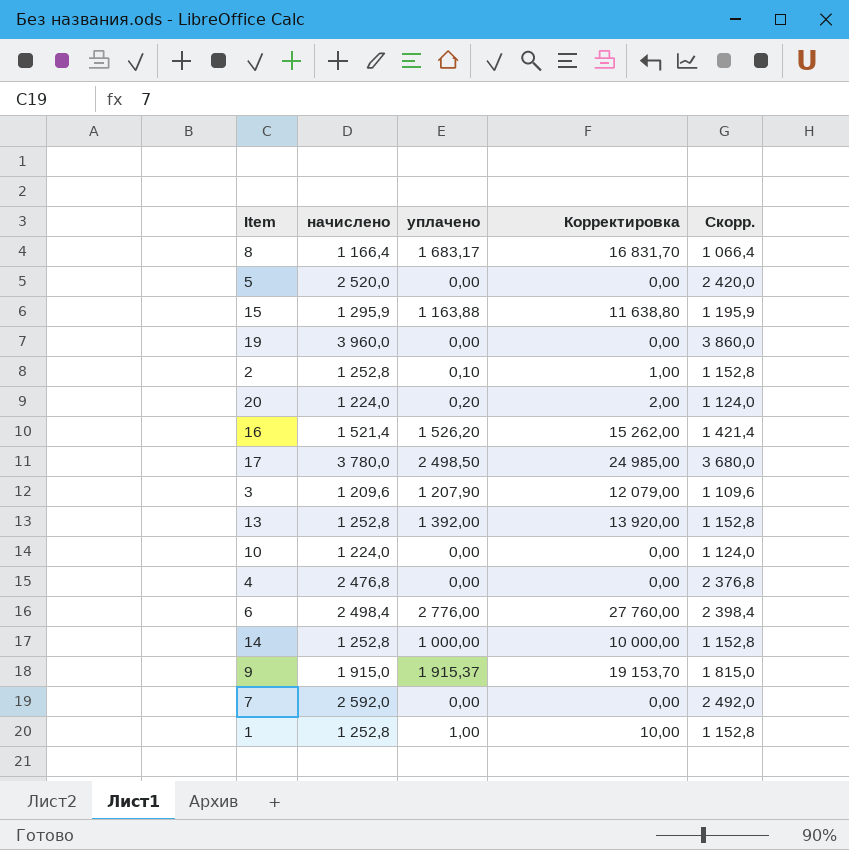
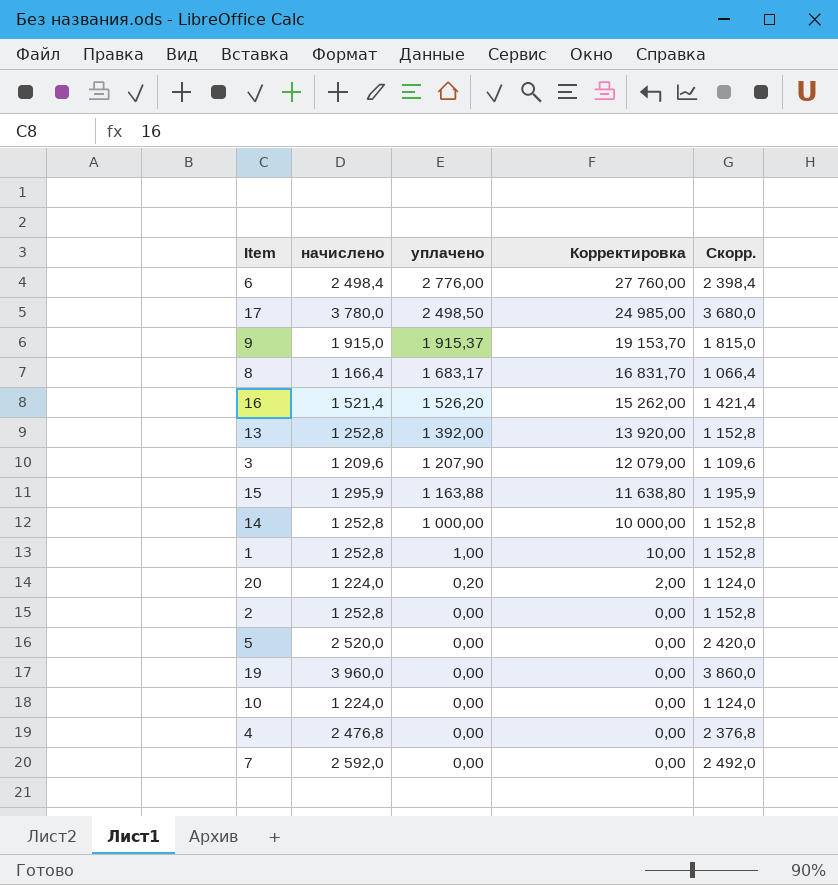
row order: none -> уплачено descending
2 | уплачено: 0,10 -> 0,00
2 | Корректировка: 1,00 -> 0,00

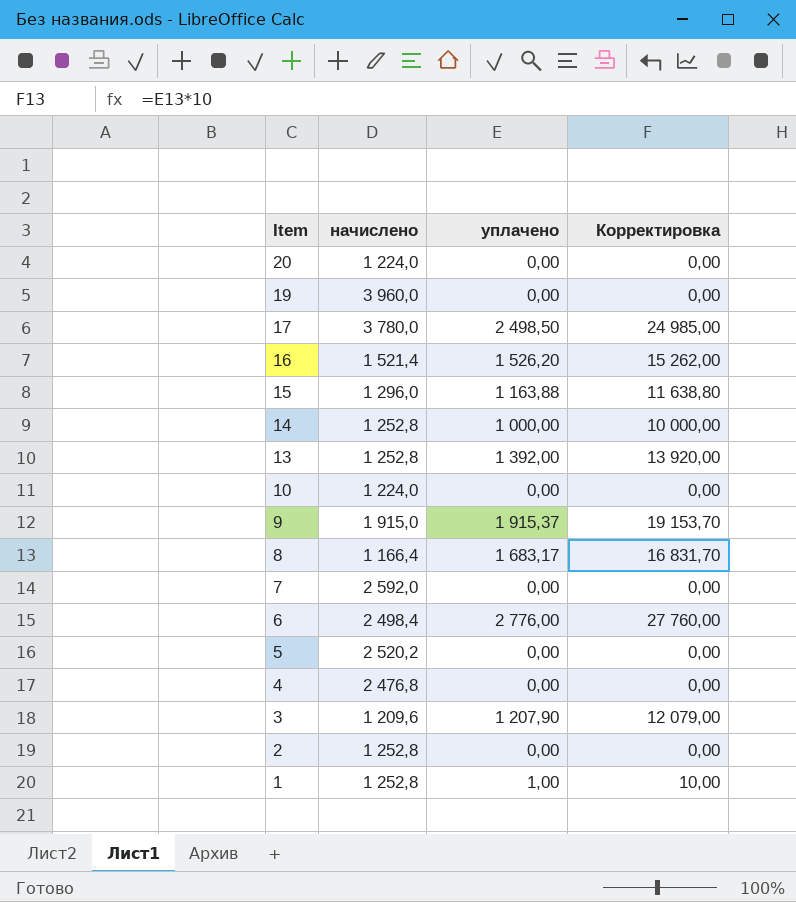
row order: уплачено descending -> Item descending
column Скорр. | formula: [начислено] - 100 -> none
20 | уплачено: 0,20 -> 0,00
20 | Корректировка: 2,00 -> 0,00
15 | начислено: 1 295,9 -> 1 296,0
5 | начислено: 2 520,0 -> 2 520,2

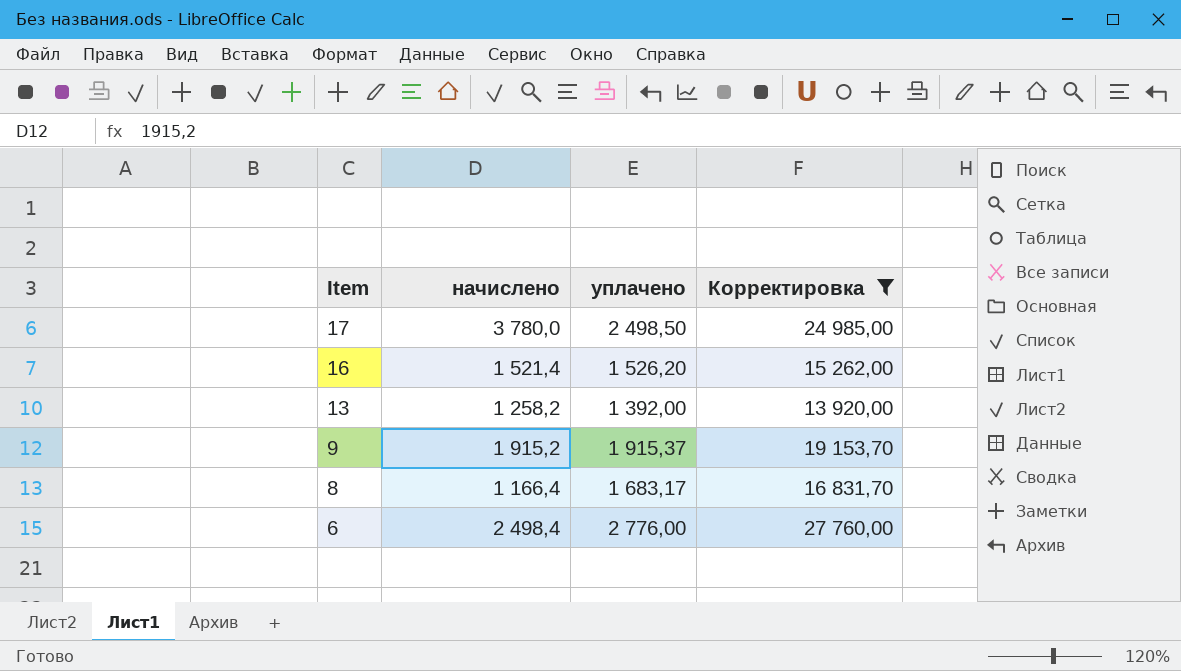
filter: none -> Корректировка >= 13 920,00
13 | начислено: 1 252,8 -> 1 258,2
9 | начислено: 1 915,0 -> 1 915,2

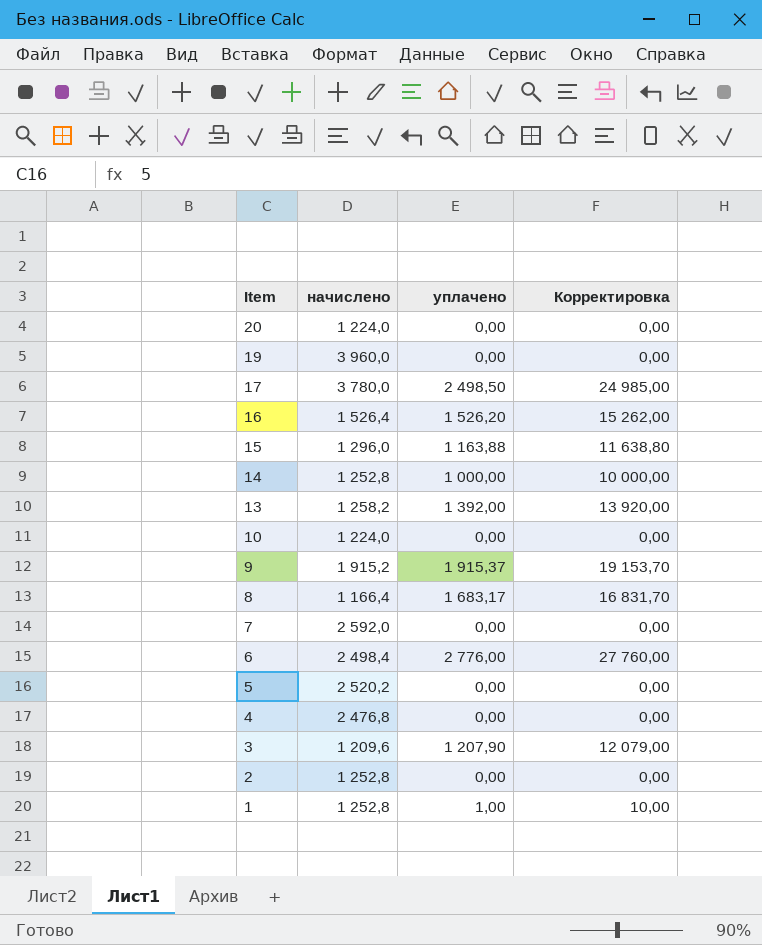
filter: Корректировка >= 13 920,00 -> none
16 | начислено: 1 521,4 -> 1 526,4

